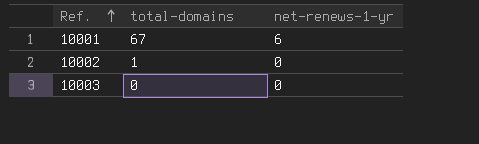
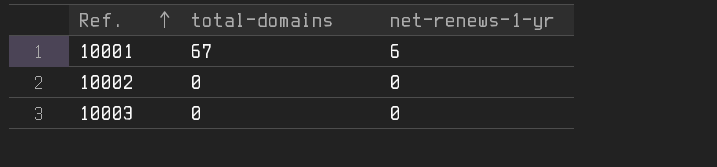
10002 | total-domains: 1 -> 0

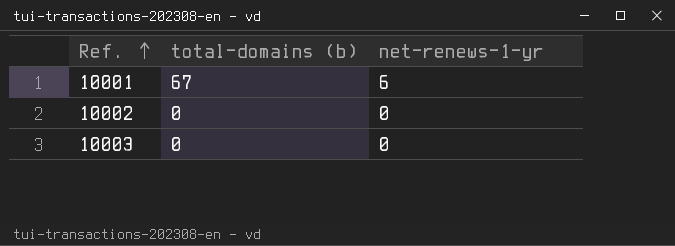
column name: total-domains -> total-domains (b)

